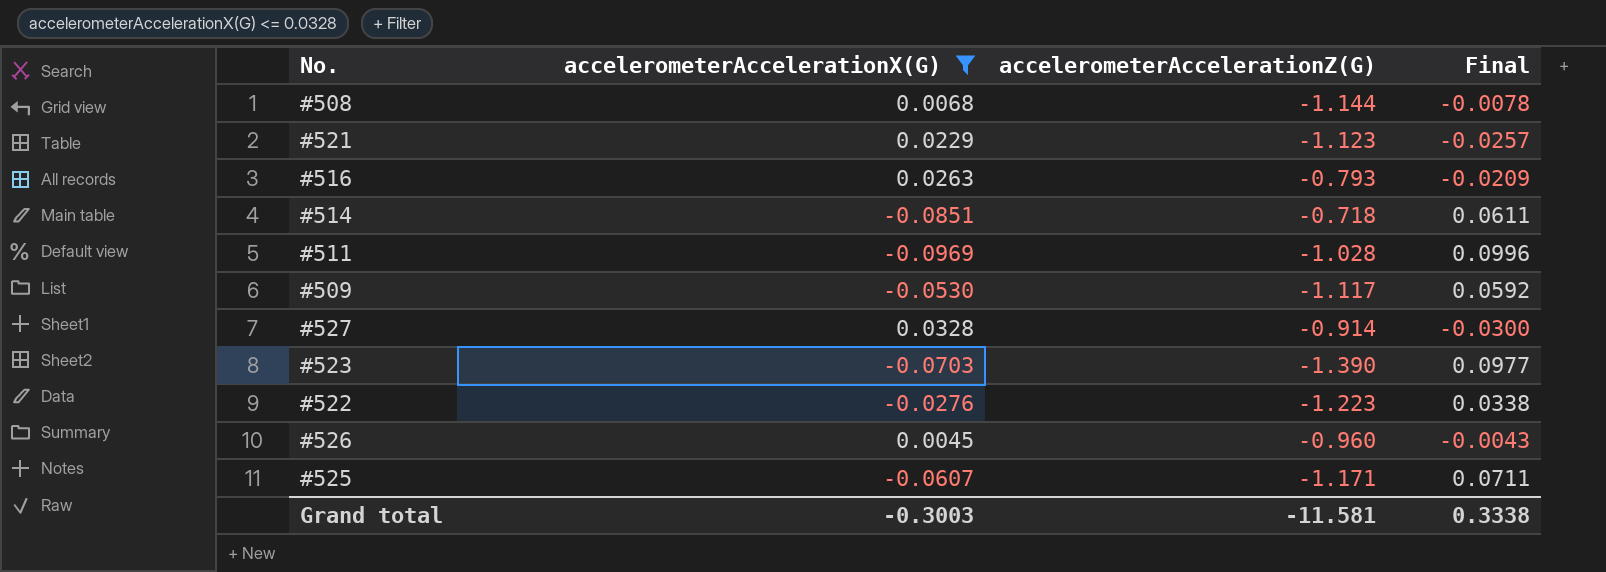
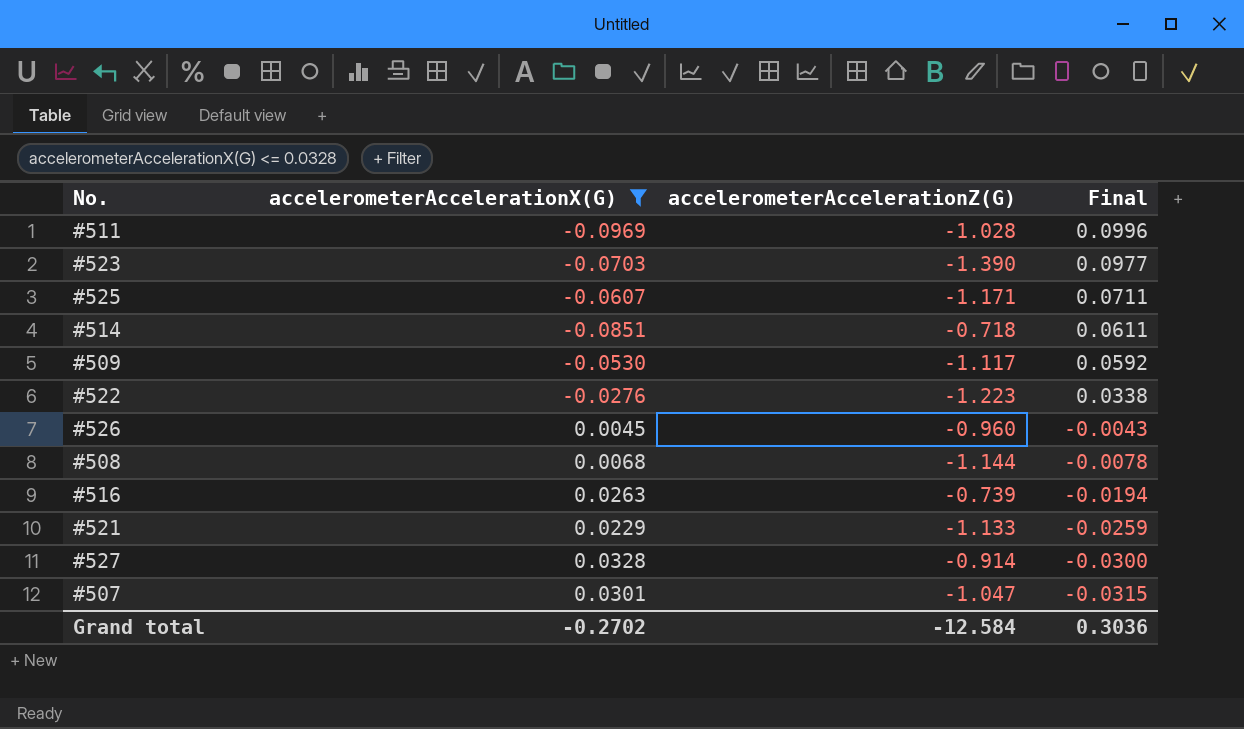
row order: none -> Final descending
#516 | accelerometerAccelerationZ(G): -0.793 -> -0.739
#516 | Final: -0.0209 -> -0.0194
#521 | accelerometerAccelerationZ(G): -1.123 -> -1.133
#521 | Final: -0.0257 -> -0.0259
row #507: none -> 0.0301 | -1.047 | -0.0315
Grand total | accelerometerAccelerationX(G): -0.3003 -> -0.2702
Grand total | accelerometerAccelerationZ(G): -11.581 -> -12.584
Grand total | Final: 0.3338 -> 0.3036

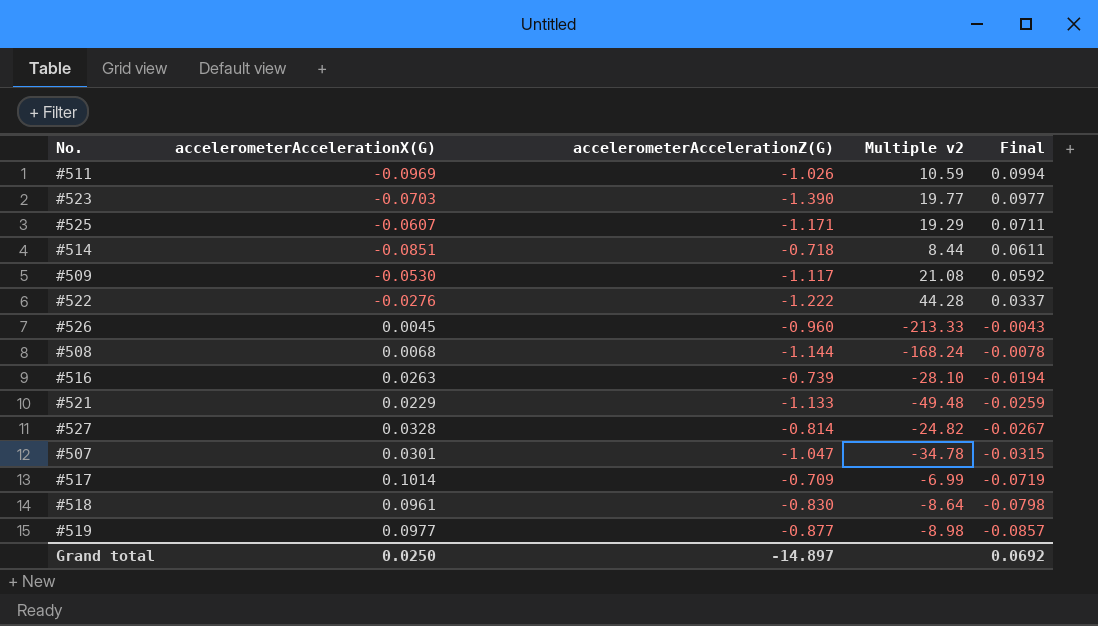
filter: accelerometerAccelerationX(G) <= 0.0328 -> none
column Multiple v2 | formula: none -> [accelerometerAccelerationZ(G)] / [accelerometerAccelerationX(G)]
#511 | accelerometerAccelerationZ(G): -1.028 -> -1.026
#511 | Final: 0.0996 -> 0.0994
#522 | accelerometerAccelerationZ(G): -1.223 -> -1.222
#522 | Final: 0.0338 -> 0.0337
#527 | accelerometerAccelerationZ(G): -0.914 -> -0.814
#527 | Final: -0.0300 -> -0.0267
Grand total | accelerometerAccelerationX(G): -0.2702 -> 0.0250
Grand total | accelerometerAccelerationZ(G): -12.584 -> -14.897
Grand total | Final: 0.3036 -> 0.0692

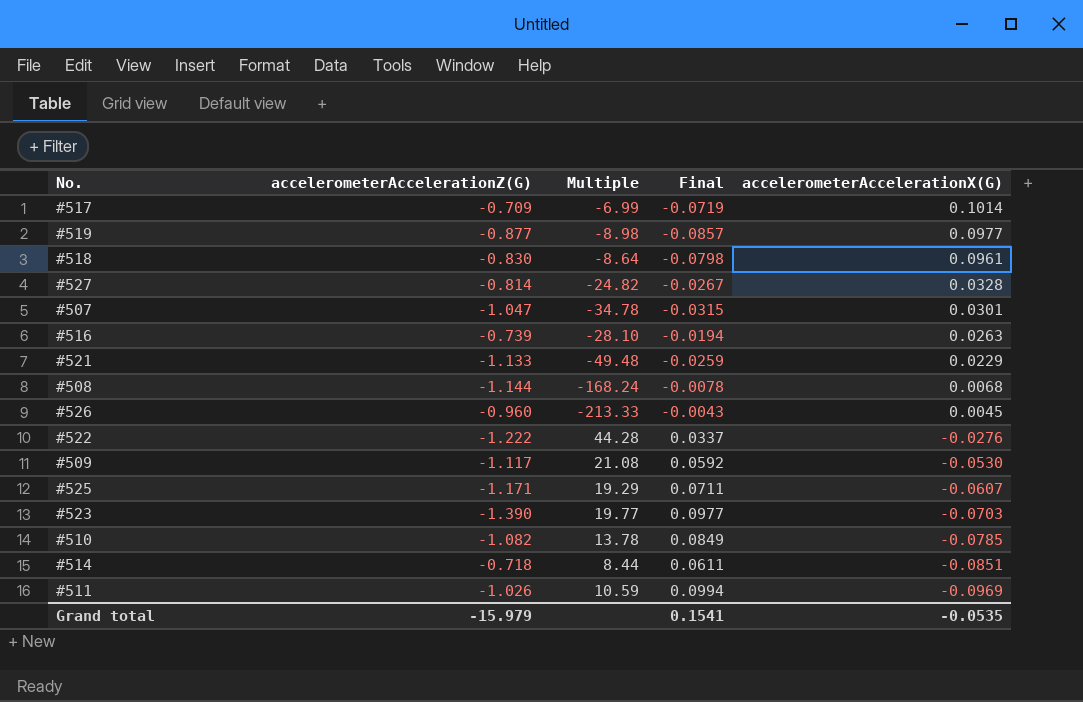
row order: Final descending -> accelerometerAccelerationX(G) descending
column name: Multiple v2 -> Multiple
column accelerometerAccelerationX(G) | position: 2 -> 5
row #510: none -> -1.082 | 13.78 | 0.0849 | -0.0785
Grand total | accelerometerAccelerationZ(G): -14.897 -> -15.979
Grand total | Final: 0.0692 -> 0.1541
Grand total | accelerometerAccelerationX(G): 0.0250 -> -0.0535

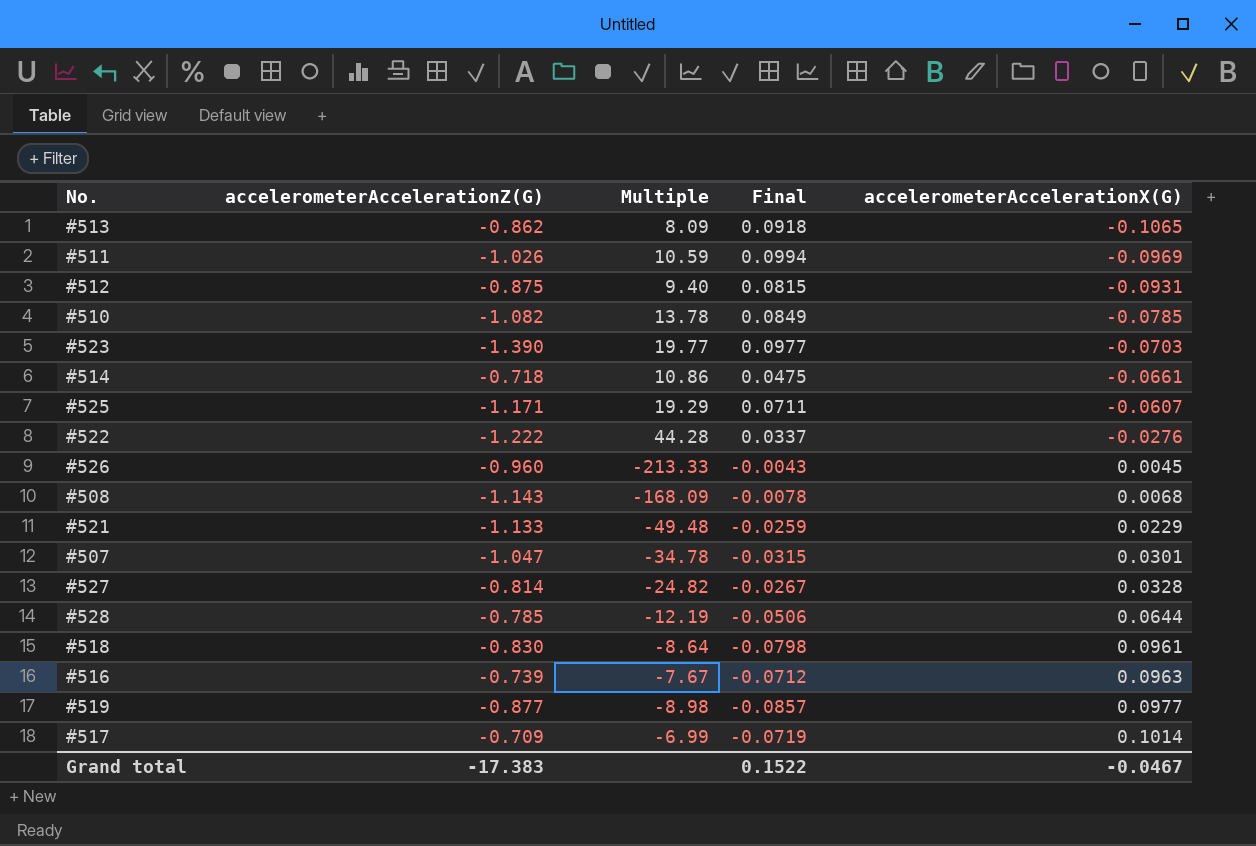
row order: accelerometerAccelerationX(G) descending -> accelerometerAccelerationX(G) ascending
row #509: -1.117 | 21.08 | 0.0592 | -0.0530 -> none
row #513: none -> -0.862 | 8.09 | 0.0918 | -0.1065
row #512: none -> -0.875 | 9.40 | 0.0815 | -0.0931
#514 | Multiple: 8.44 -> 10.86
#514 | Final: 0.0611 -> 0.0475
#514 | accelerometerAccelerationX(G): -0.0851 -> -0.0661
#508 | accelerometerAccelerationZ(G): -1.144 -> -1.143
#508 | Multiple: -168.24 -> -168.09
row #528: none -> -0.785 | -12.19 | -0.0506 | 0.0644
#516 | Multiple: -28.10 -> -7.67
#516 | Final: -0.0194 -> -0.0712
#516 | accelerometerAccelerationX(G): 0.0263 -> 0.0963
Grand total | accelerometerAccelerationZ(G): -15.979 -> -17.383
Grand total | Final: 0.1541 -> 0.1522
Grand total | accelerometerAccelerationX(G): -0.0535 -> -0.0467

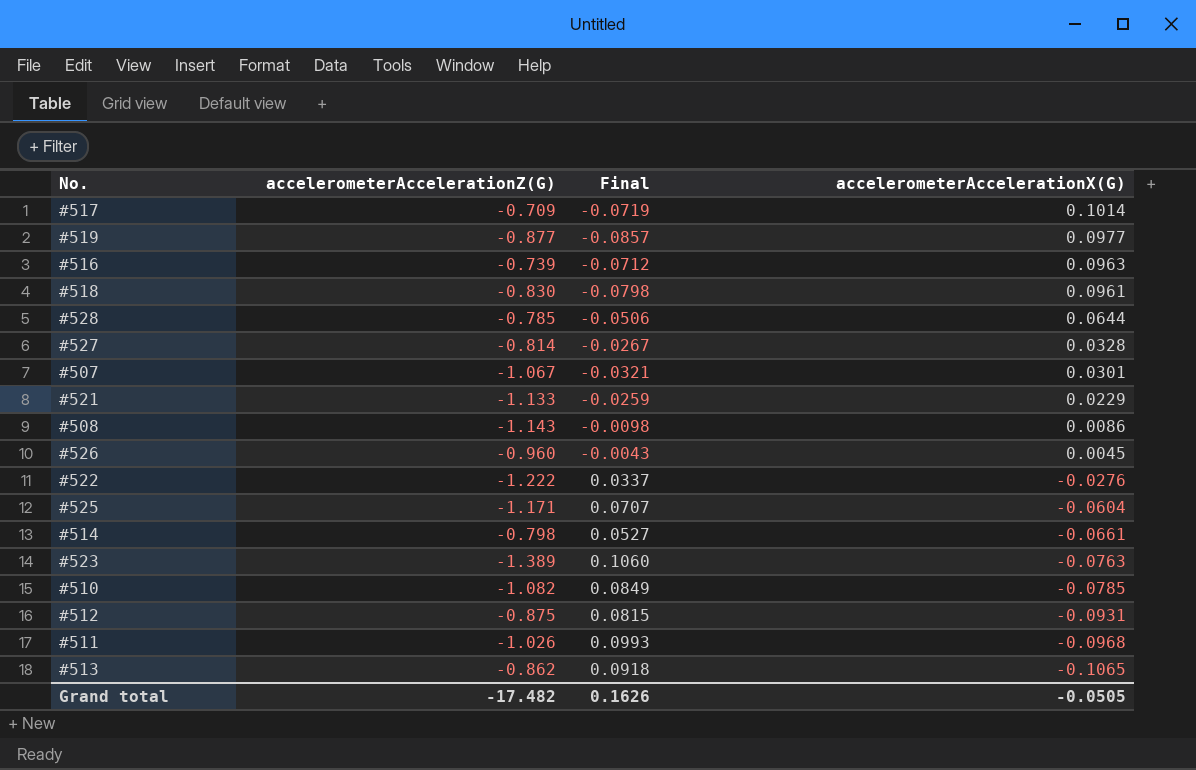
row order: accelerometerAccelerationX(G) ascending -> accelerometerAccelerationX(G) descending
column Multiple | formula: [accelerometerAccelerationZ(G)] / [accelerometerAccelerationX(G)] -> none
#507 | accelerometerAccelerationZ(G): -1.047 -> -1.067
#507 | Final: -0.0315 -> -0.0321
#508 | Final: -0.0078 -> -0.0098
#508 | accelerometerAccelerationX(G): 0.0068 -> 0.0086
#525 | Final: 0.0711 -> 0.0707
#525 | accelerometerAccelerationX(G): -0.0607 -> -0.0604
#514 | accelerometerAccelerationZ(G): -0.718 -> -0.798
#514 | Final: 0.0475 -> 0.0527
#523 | accelerometerAccelerationZ(G): -1.390 -> -1.389
#523 | Final: 0.0977 -> 0.1060
#523 | accelerometerAccelerationX(G): -0.0703 -> -0.0763
#511 | Final: 0.0994 -> 0.0993
#511 | accelerometerAccelerationX(G): -0.0969 -> -0.0968
Grand total | accelerometerAccelerationZ(G): -17.383 -> -17.482
Grand total | Final: 0.1522 -> 0.1626
Grand total | accelerometerAccelerationX(G): -0.0467 -> -0.0505

